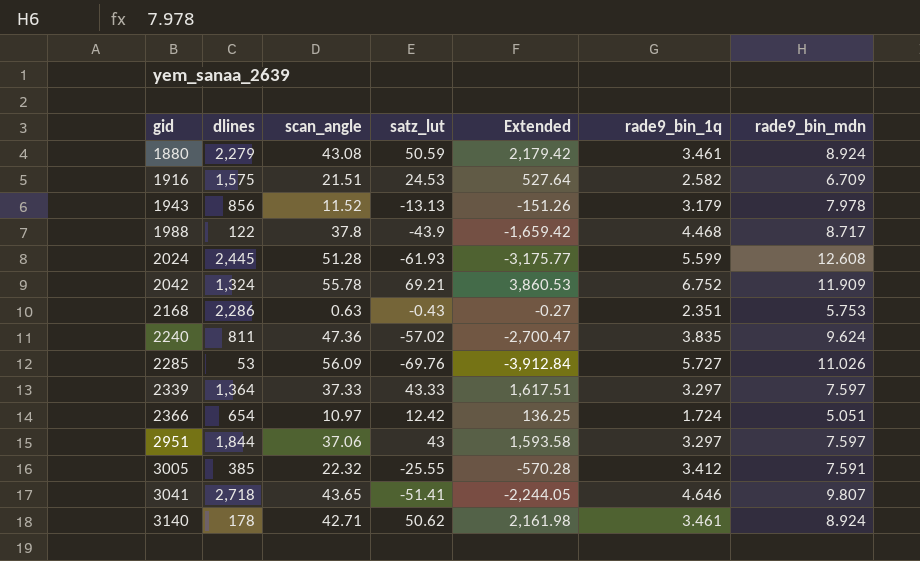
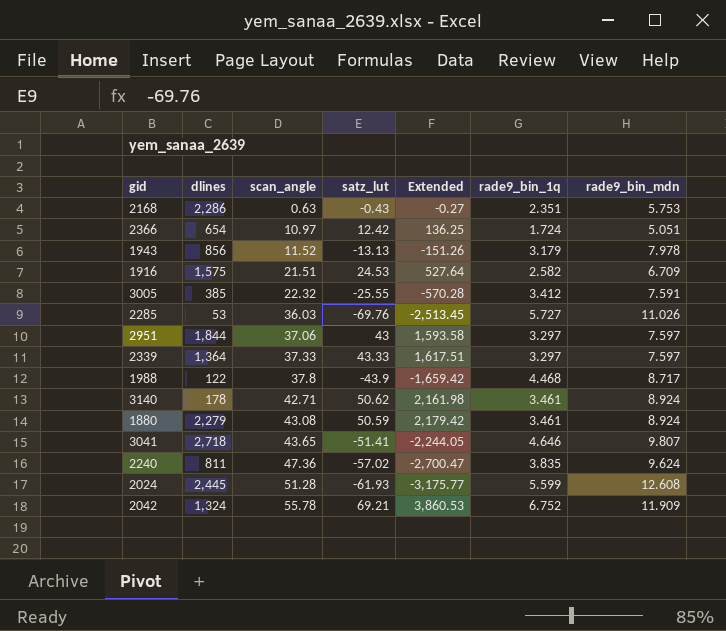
row order: gid ascending -> scan_angle ascending
2285 | scan_angle: 56.09 -> 36.03
2285 | Extended: -3,912.84 -> -2,513.45

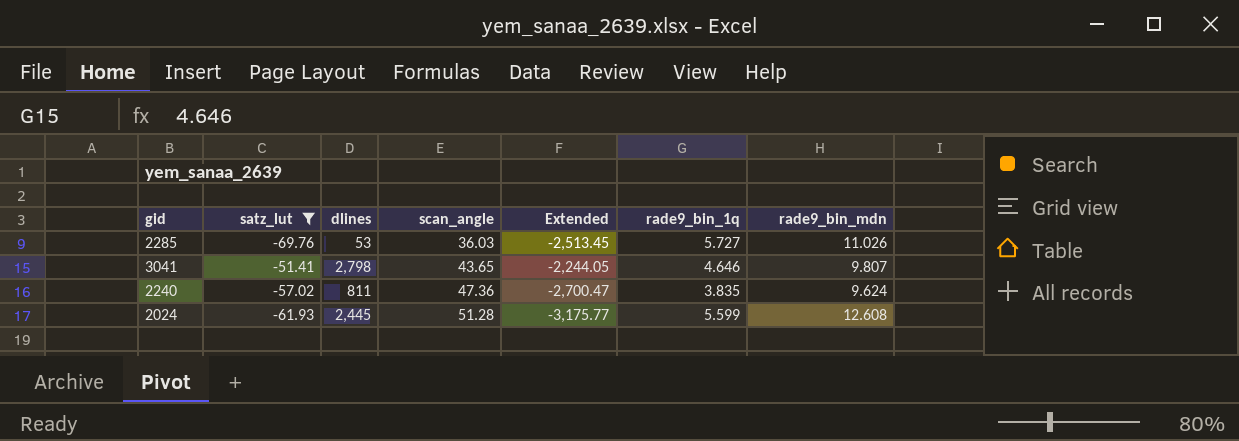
filter: none -> satz_lut <= -51.41
column satz_lut | position: 4 -> 2
3041 | dlines: 2,718 -> 2,798

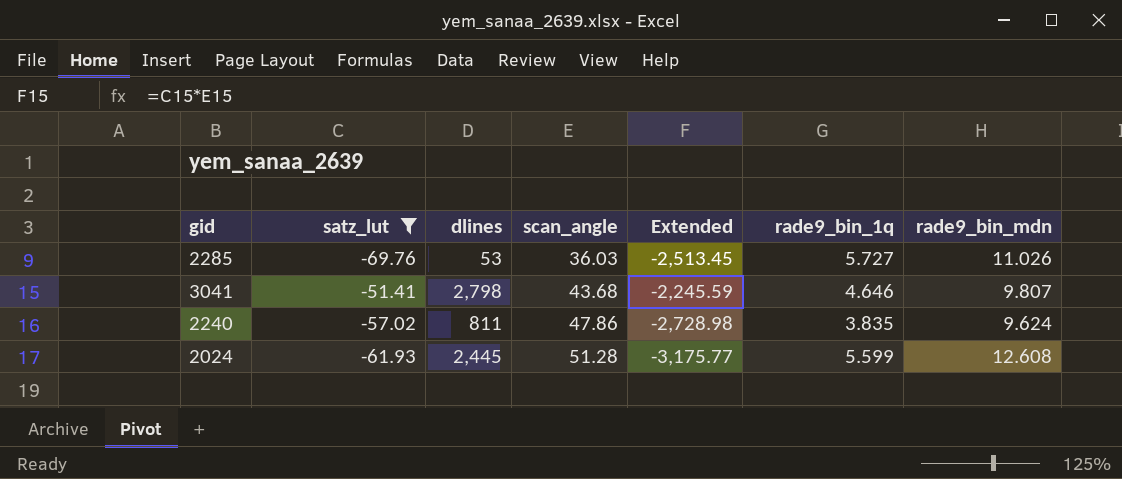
3041 | scan_angle: 43.65 -> 43.68
3041 | Extended: -2,244.05 -> -2,245.59
2240 | scan_angle: 47.36 -> 47.86
2240 | Extended: -2,700.47 -> -2,728.98

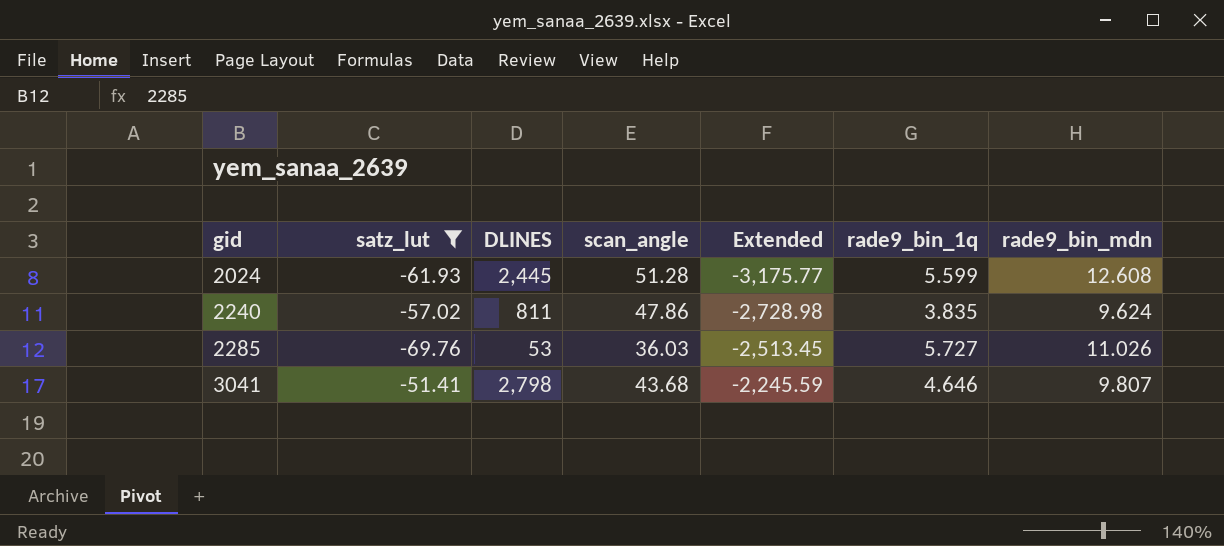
row order: scan_angle ascending -> gid ascending
column name: dlines -> DLINES

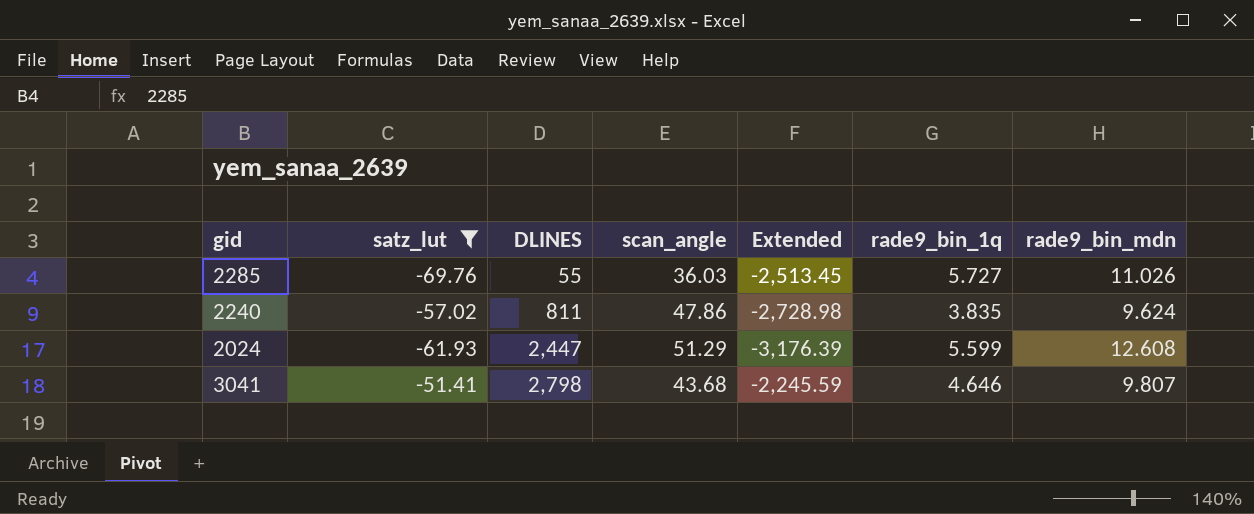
row order: gid ascending -> DLINES ascending
2285 | DLINES: 53 -> 55
2024 | DLINES: 2,445 -> 2,447
2024 | scan_angle: 51.28 -> 51.29
2024 | Extended: -3,175.77 -> -3,176.39

